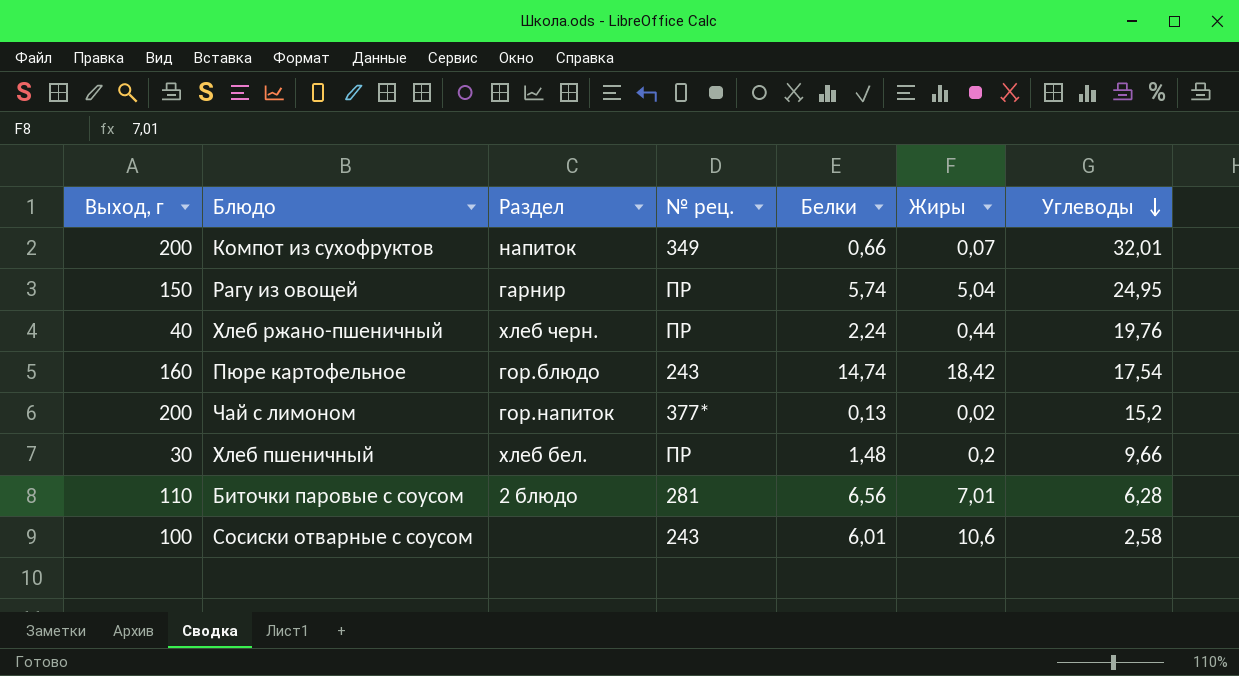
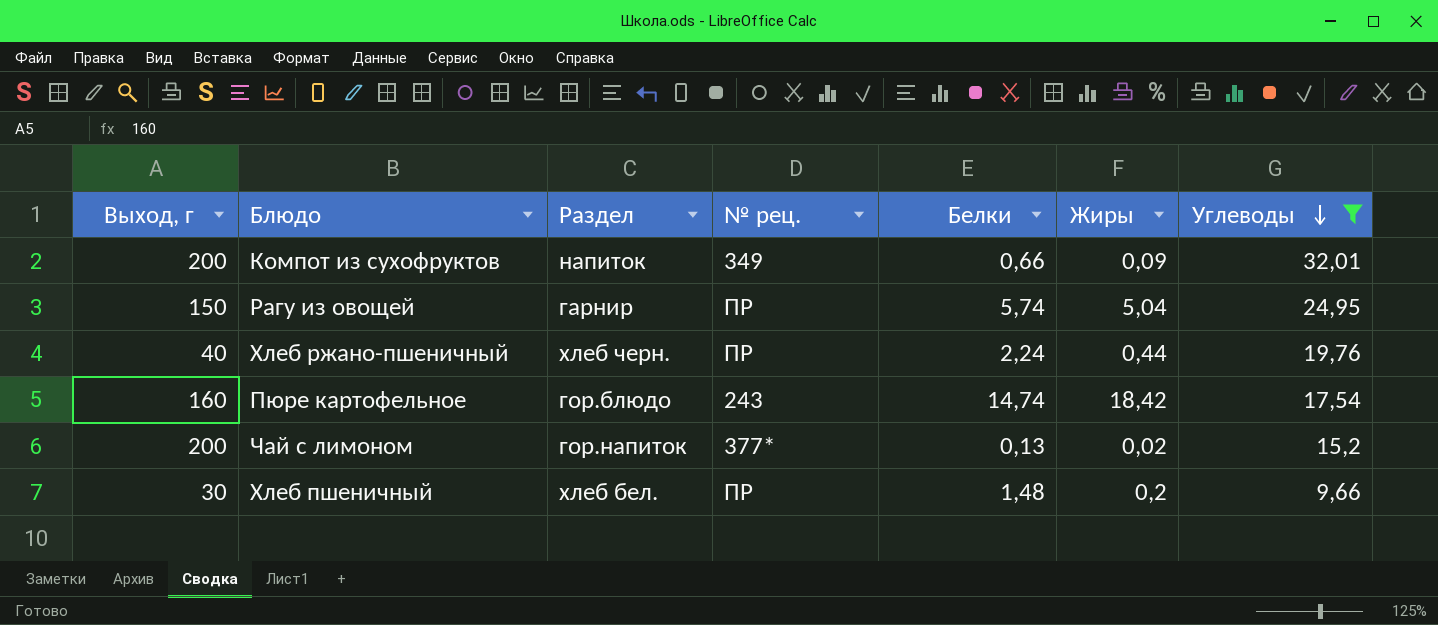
filter: none -> Углеводы >= 9,66
Компот из сухофруктов | Жиры: 0,07 -> 0,09

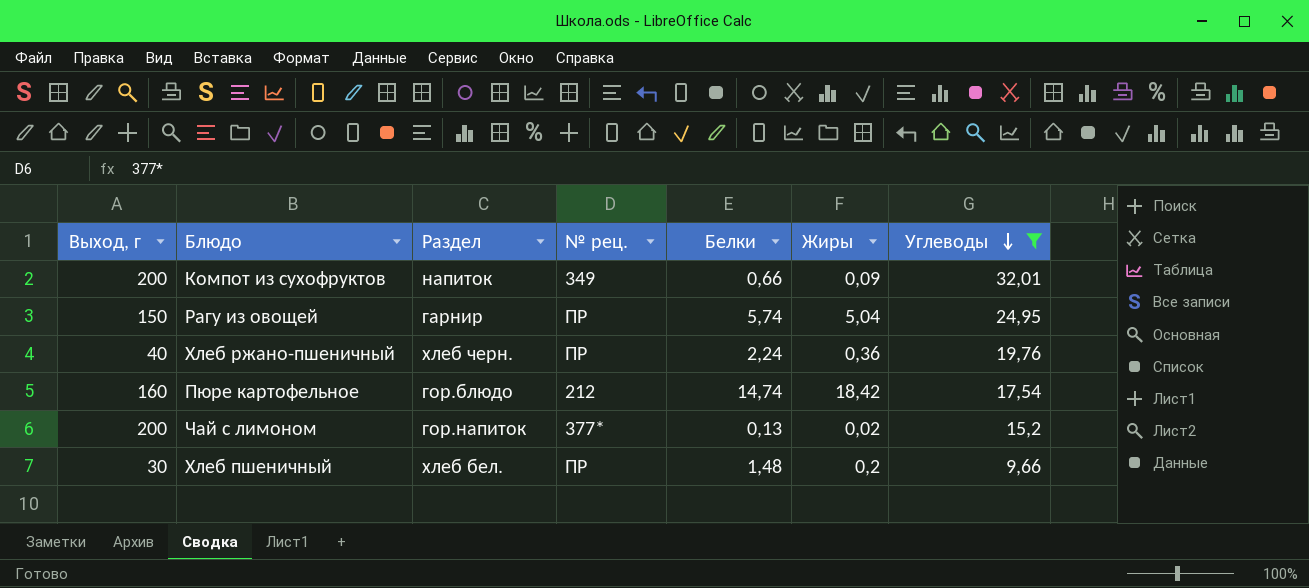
Хлеб ржано-пшеничный | Жиры: 0,44 -> 0,36
Пюре картофельное | № рец.: 243 -> 212

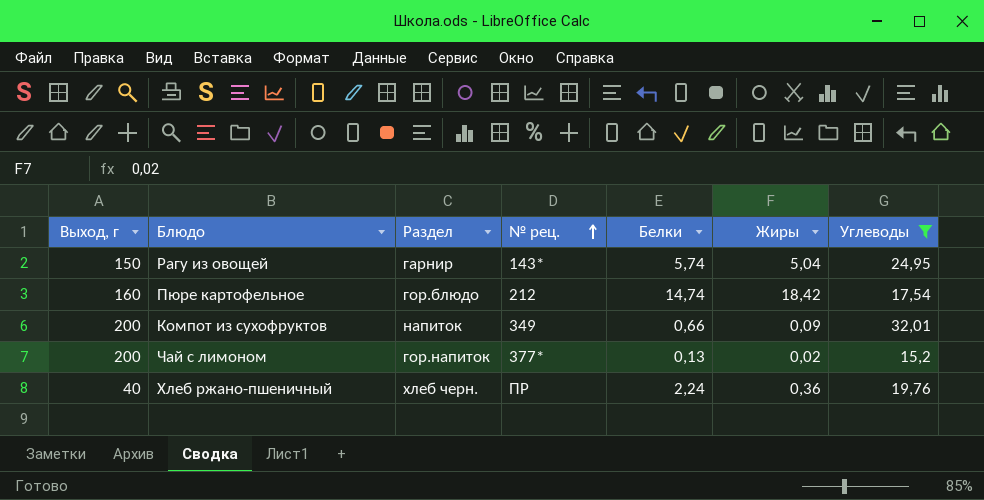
row order: Углеводы descending -> № рец. ascending
row Хлеб пшеничный: 30 | хлеб бел. | ПР | 1,48 | 0,2 | 9,66 -> none
Рагу из овощей | № рец.: ПР -> 143*

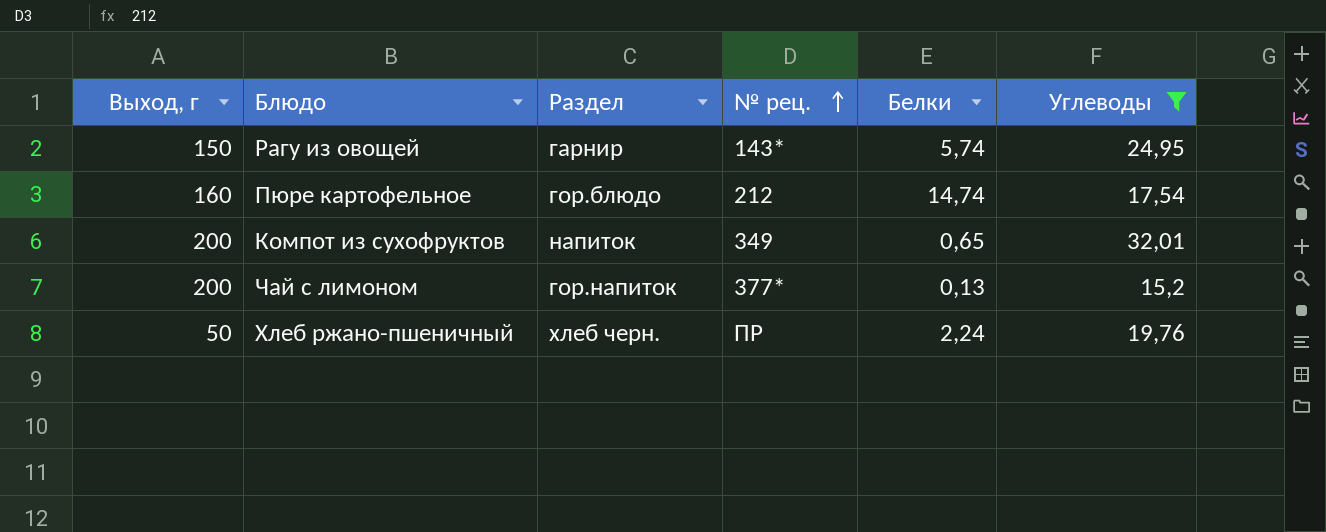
column Жиры | position: 6 -> none
Компот из сухофруктов | Белки: 0,66 -> 0,65
Хлеб ржано-пшеничный | Выход, г: 40 -> 50

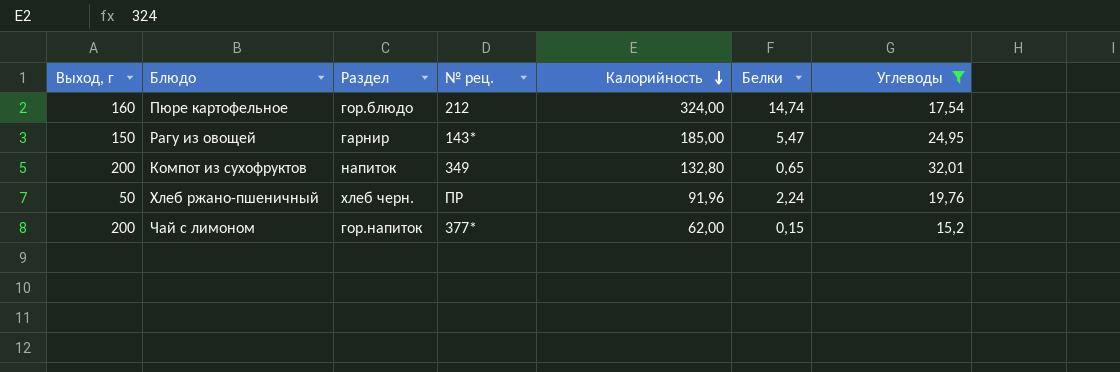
row order: № рец. ascending -> Калорийность descending
column Калорийность | position: none -> 5
Рагу из овощей | Белки: 5,74 -> 5,47
Чай с лимоном | Белки: 0,13 -> 0,15

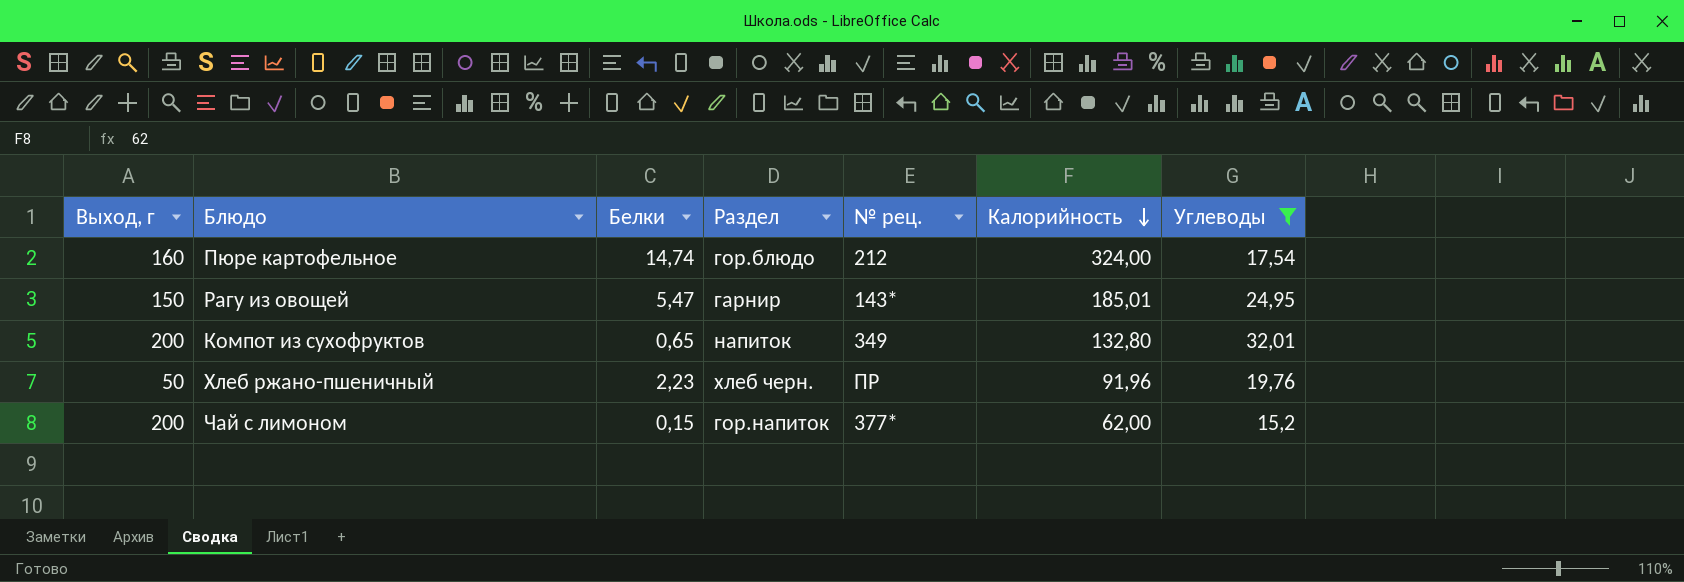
column Белки | position: 6 -> 3
Рагу из овощей | Калорийность: 185,00 -> 185,01
Хлеб ржано-пшеничный | Белки: 2,24 -> 2,23

